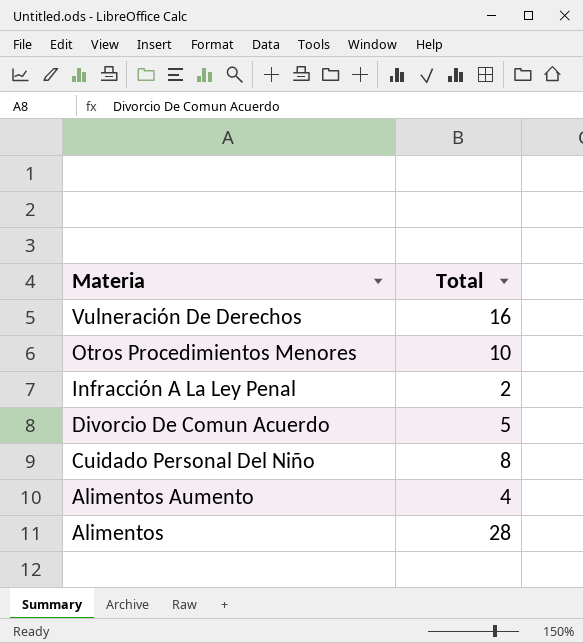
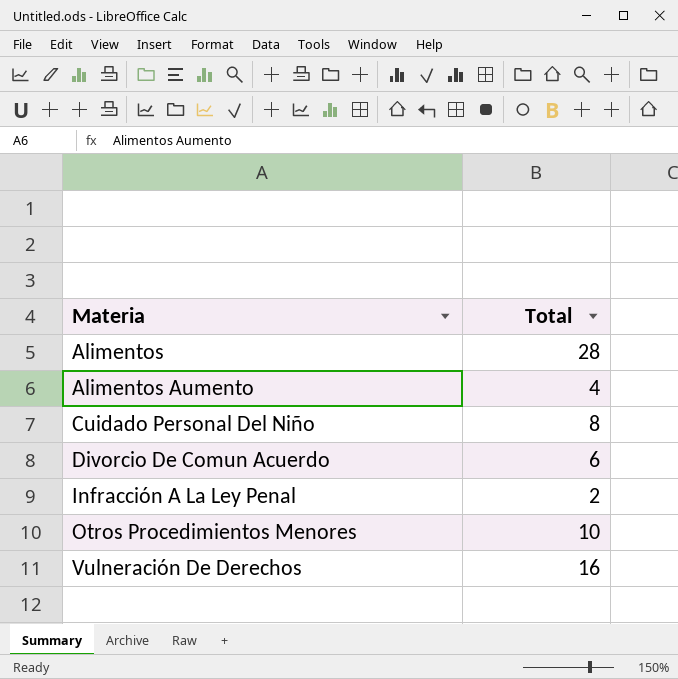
row order: Materia descending -> Materia ascending
Divorcio De Comun Acuerdo | Total: 5 -> 6

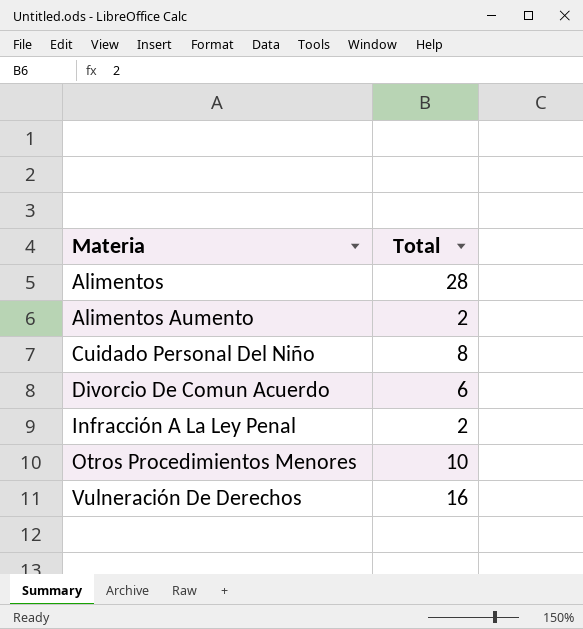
Alimentos Aumento | Total: 4 -> 2

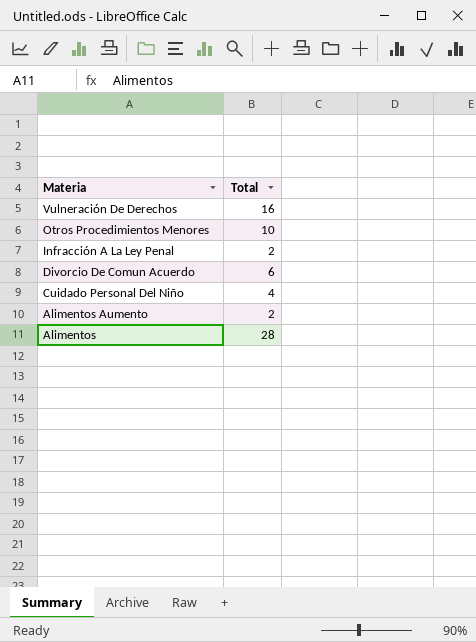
row order: Materia ascending -> Materia descending
Cuidado Personal Del Niño | Total: 8 -> 4

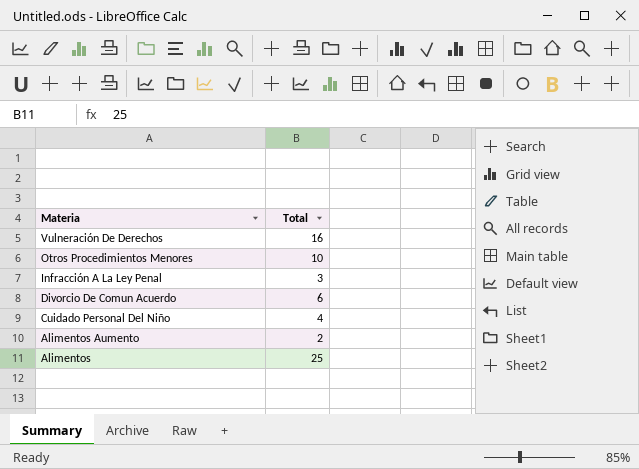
Infracción A La Ley Penal | Total: 2 -> 3
Alimentos | Total: 28 -> 25

